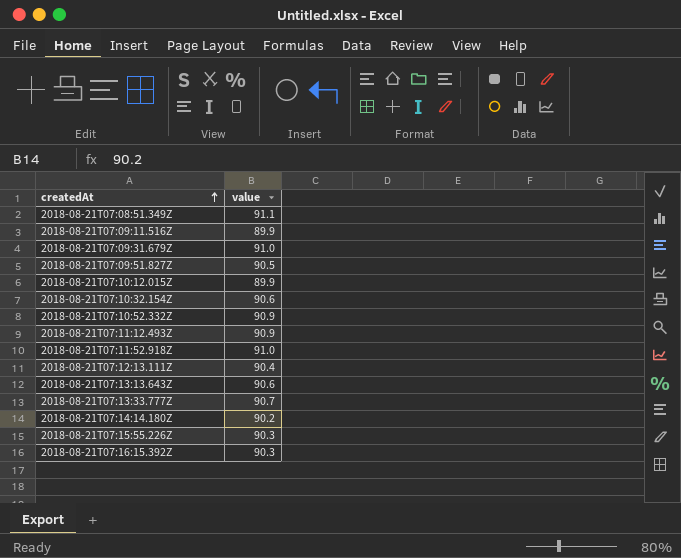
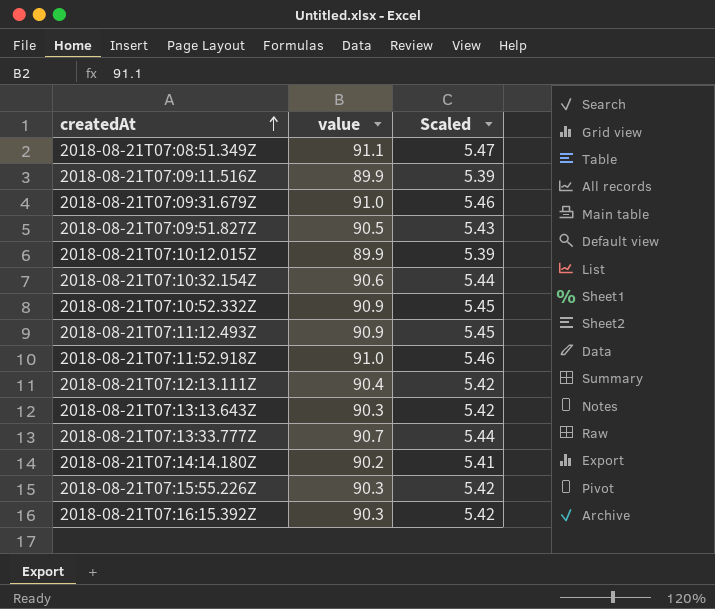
column Scaled | formula: none -> [value] * 0.06
2018-08-21T07:13:13.643Z | value: 90.6 -> 90.3

